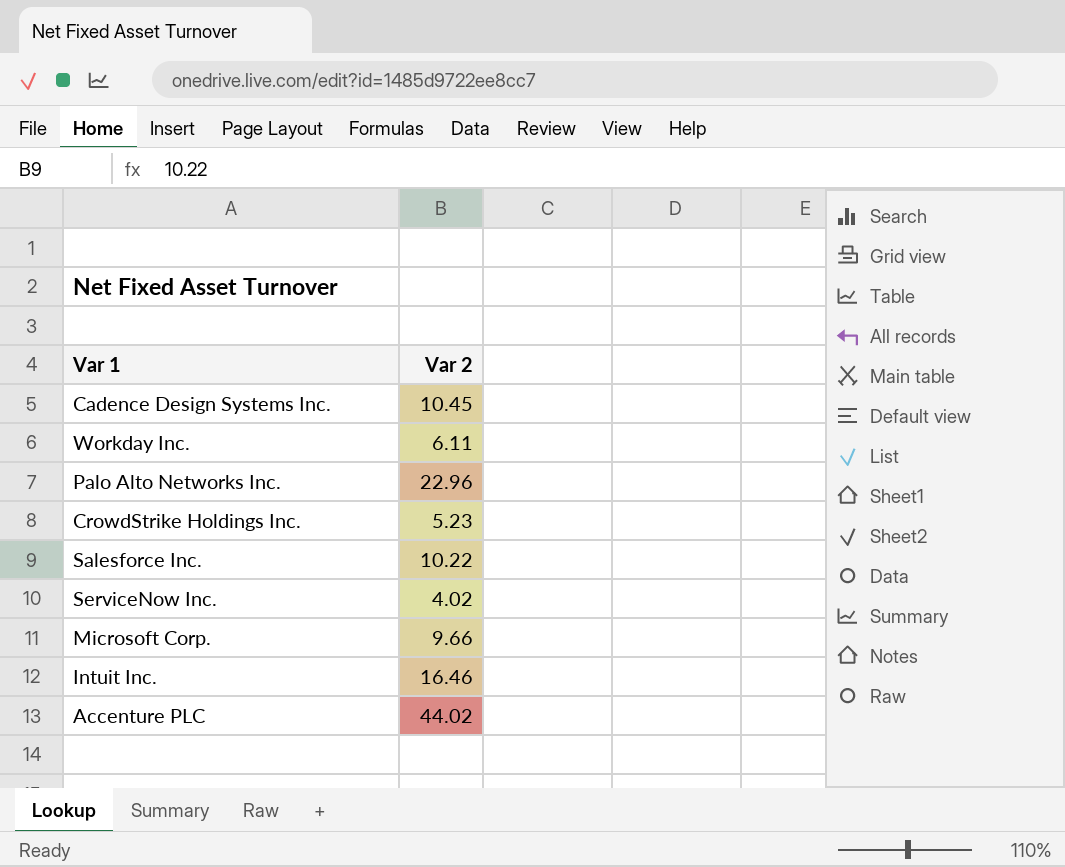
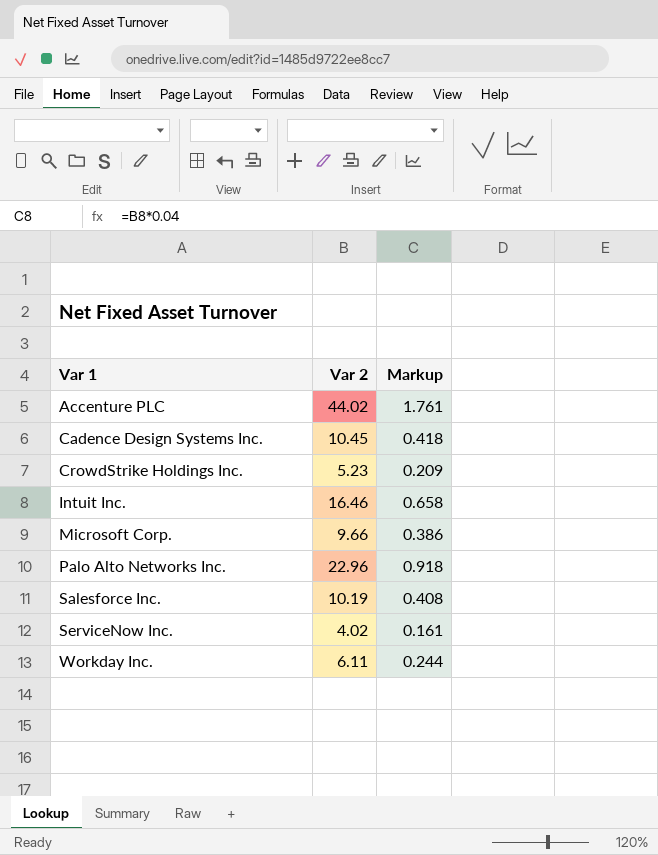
row order: none -> Var 1 ascending
column Markup | formula: none -> [Var 2] * 0.04
Salesforce Inc. | Var 2: 10.22 -> 10.19

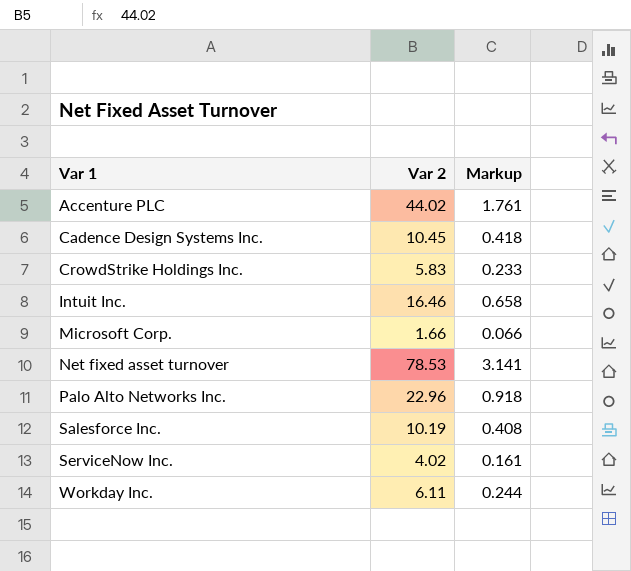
CrowdStrike Holdings Inc. | Var 2: 5.23 -> 5.83
CrowdStrike Holdings Inc. | Markup: 0.209 -> 0.233
Microsoft Corp. | Var 2: 9.66 -> 1.66
Microsoft Corp. | Markup: 0.386 -> 0.066
row Net fixed asset turnover: none -> 78.53 | 3.141

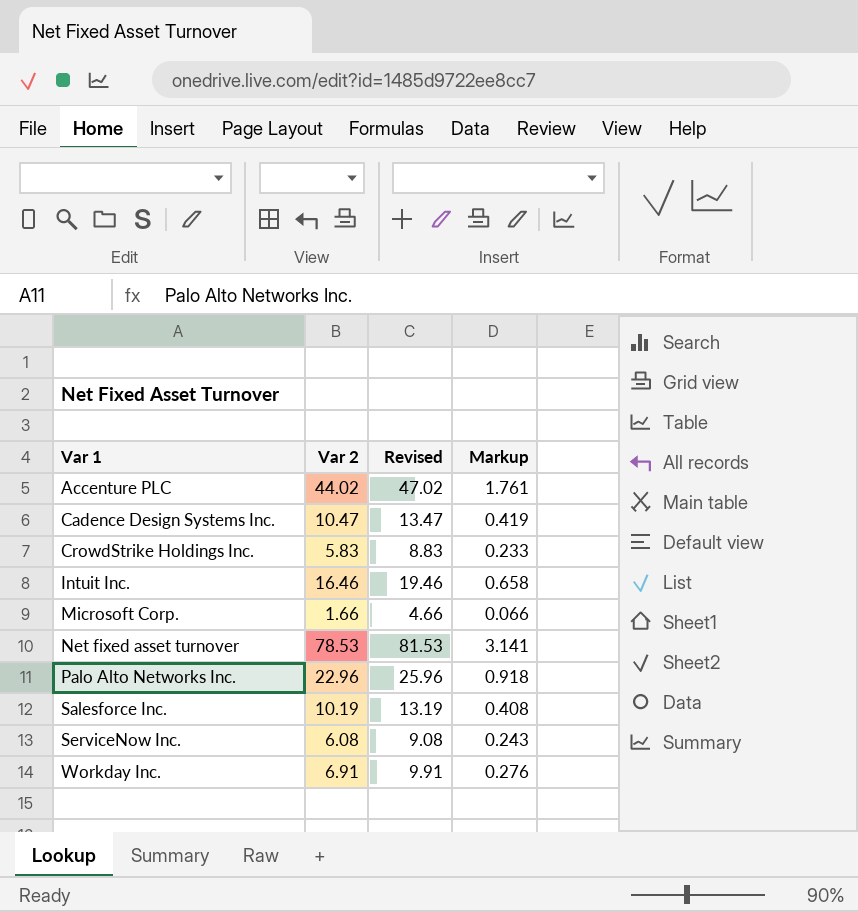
column Revised | formula: none -> [Var 2] + 3
Cadence Design Systems Inc. | Var 2: 10.45 -> 10.47
Cadence Design Systems Inc. | Markup: 0.418 -> 0.419
ServiceNow Inc. | Var 2: 4.02 -> 6.08
ServiceNow Inc. | Markup: 0.161 -> 0.243
Workday Inc. | Var 2: 6.11 -> 6.91
Workday Inc. | Markup: 0.244 -> 0.276

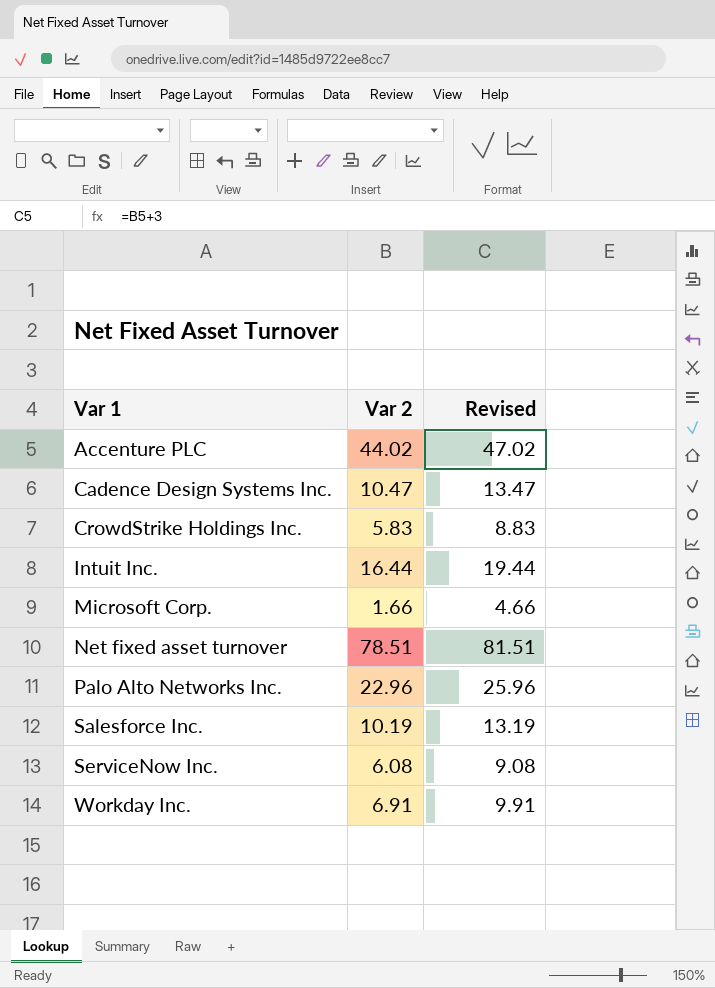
column Markup | formula: [Var 2] * 0.04 -> none
Intuit Inc. | Var 2: 16.46 -> 16.44
Intuit Inc. | Revised: 19.46 -> 19.44
Net fixed asset turnover | Var 2: 78.53 -> 78.51
Net fixed asset turnover | Revised: 81.53 -> 81.51

